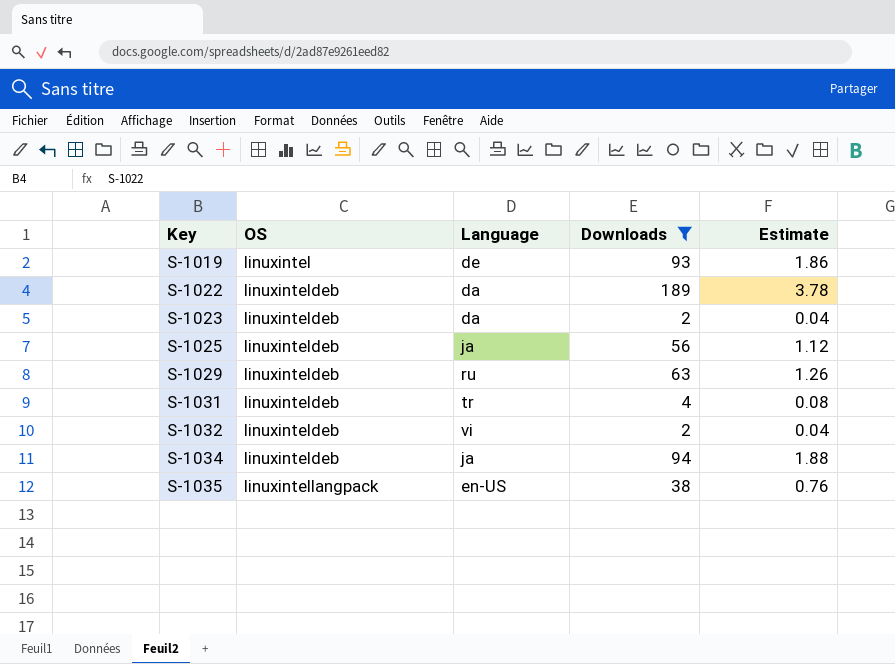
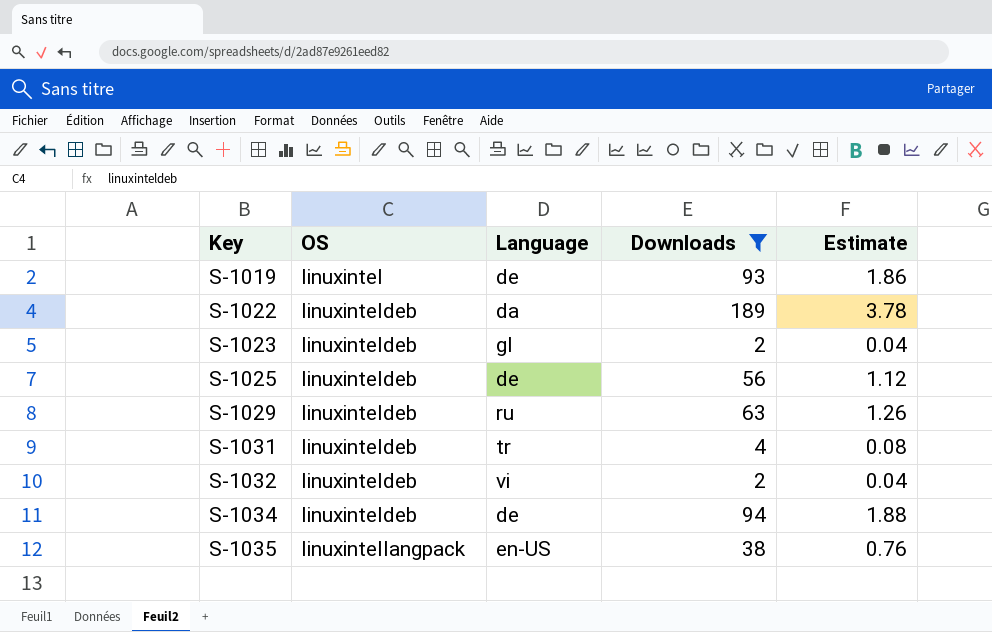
S-1023 | Language: da -> gl
S-1025 | Language: ja -> de
S-1034 | Language: ja -> de

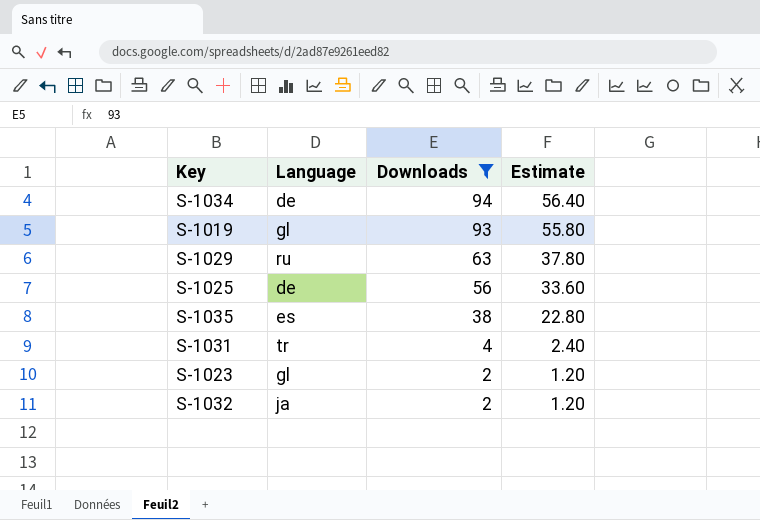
row order: Key ascending -> Downloads descending
column OS | position: 2 -> none
column Estimate | formula: [Downloads] * 0.02 -> [Downloads] * 0.6
row S-1022: linuxinteldeb | da | 189 | 3.78 -> none
S-1019 | Language: de -> gl
S-1035 | Language: en-US -> es
S-1032 | Language: vi -> ja

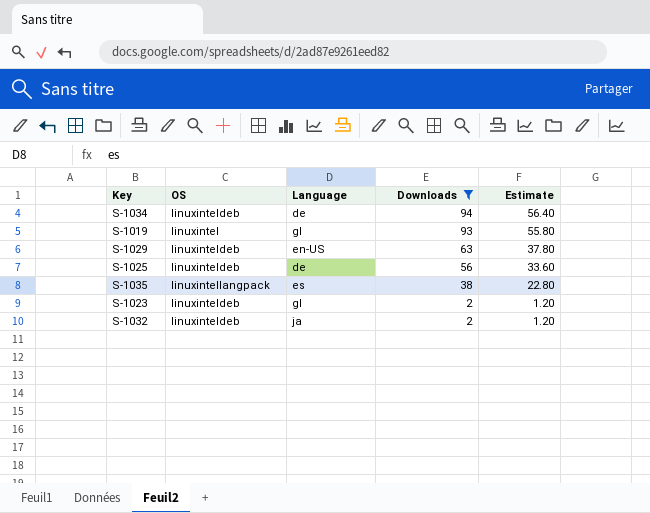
column OS | position: none -> 2
row S-1031: tr | 4 | 2.40 -> none
S-1029 | Language: ru -> en-US

